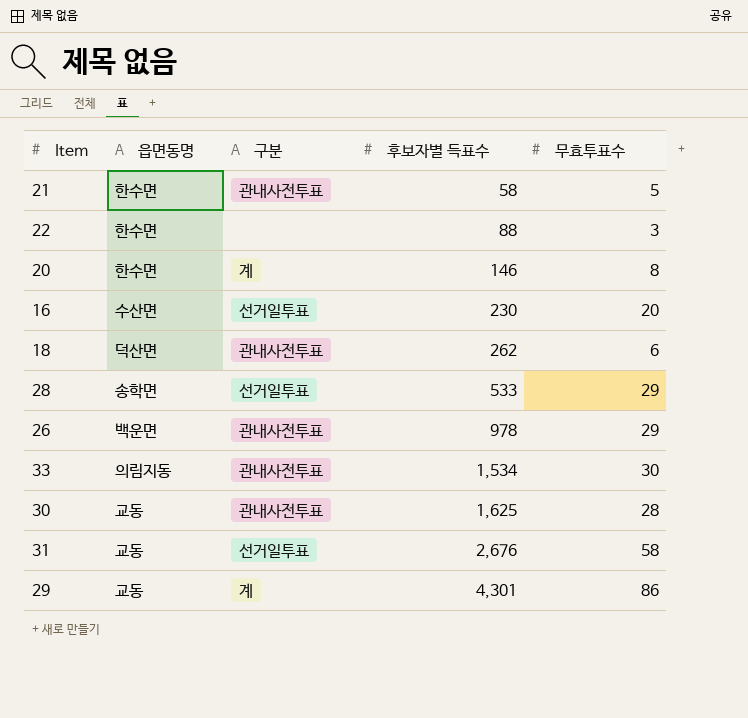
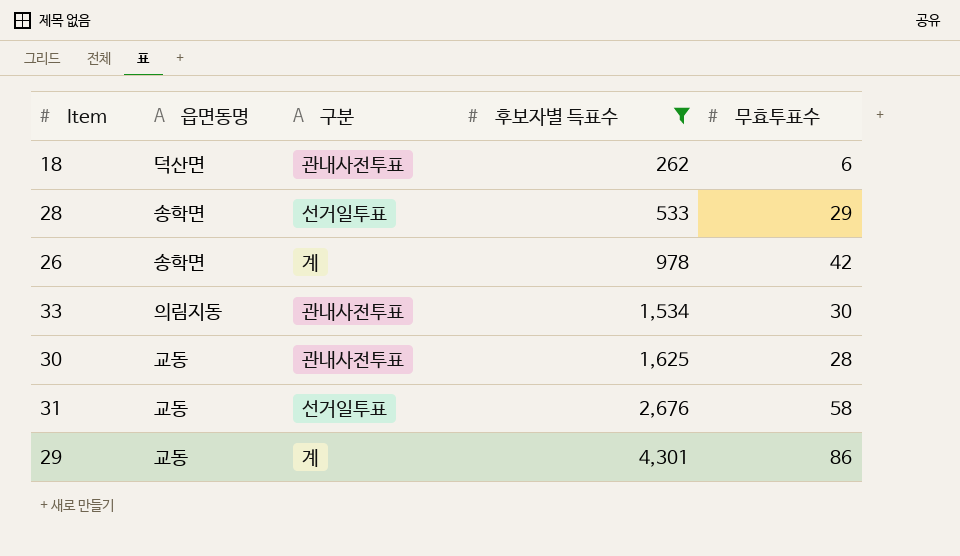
filter: none -> 후보자별 득표수 >= 262
26 | 읍면동명: 백운면 -> 송학면
26 | 구분: 관내사전투표 -> 계
26 | 무효투표수: 29 -> 42

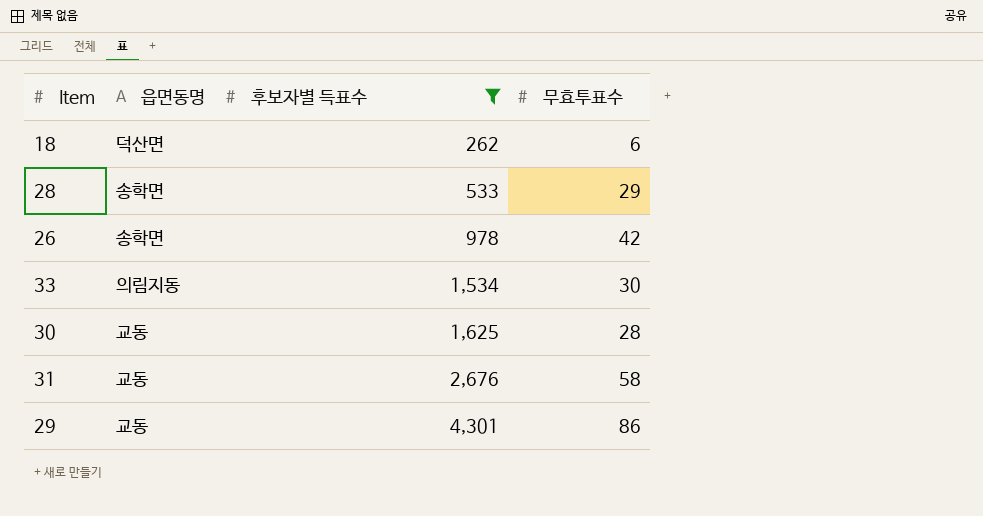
column 구분 | position: 3 -> none

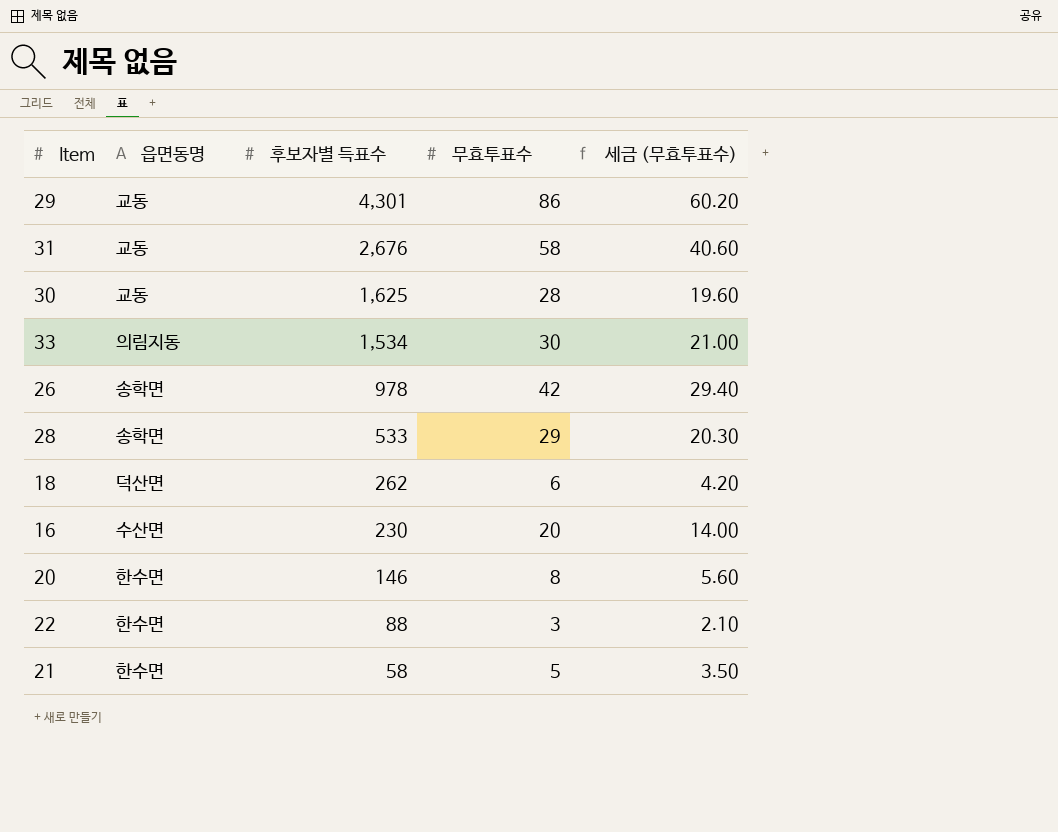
filter: 후보자별 득표수 >= 262 -> none
row order: 후보자별 득표수 ascending -> 후보자별 득표수 descending
column 세금 (무효투표수) | formula: none -> [무효투표수] * 0.7

